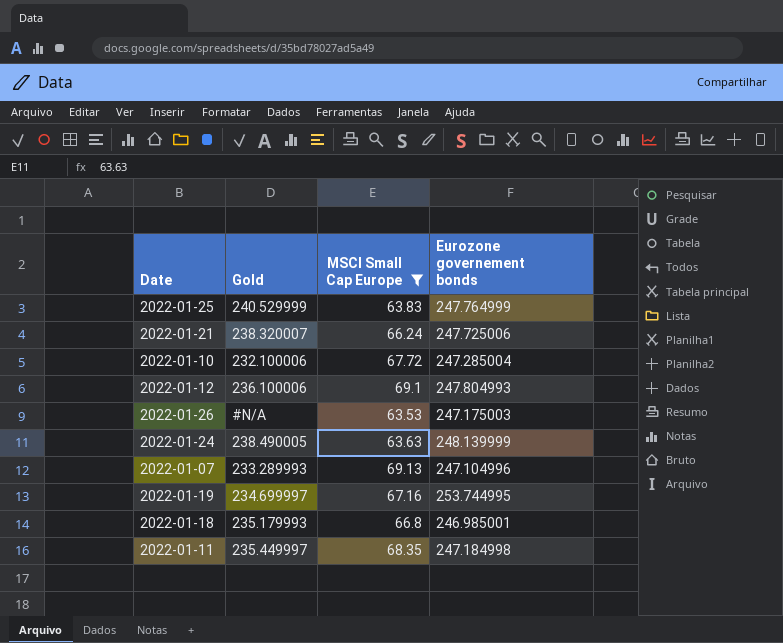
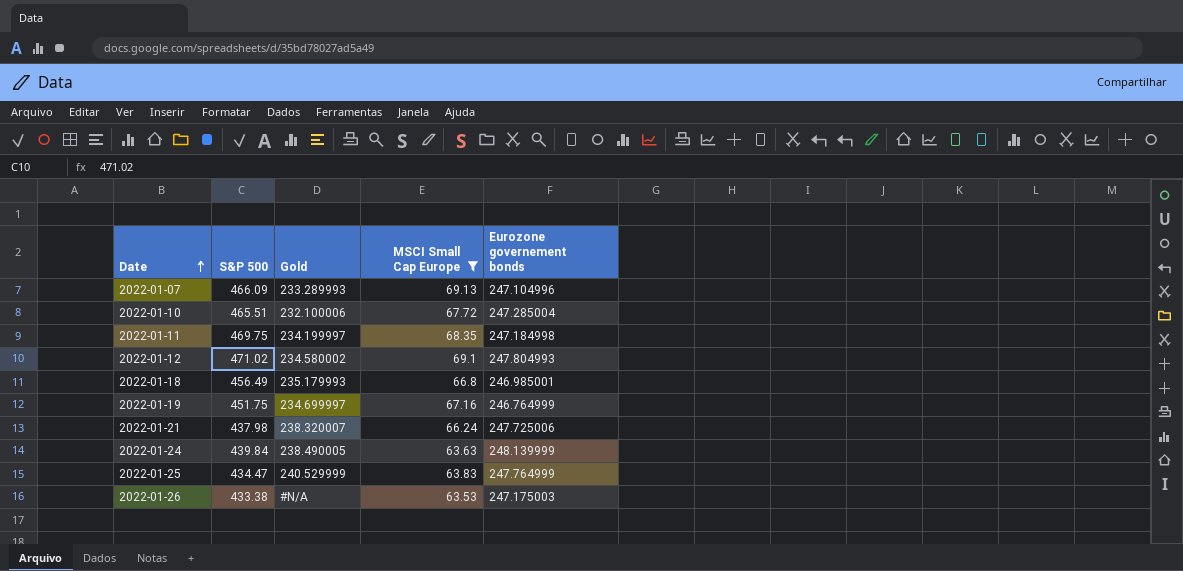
row order: none -> Date ascending
column S&P 500 | position: none -> 2
2022-01-11 | Gold: 235.449997 -> 234.199997
2022-01-12 | Gold: 236.100006 -> 234.580002
2022-01-19 | Eurozone governement bonds: 253.744995 -> 246.764999

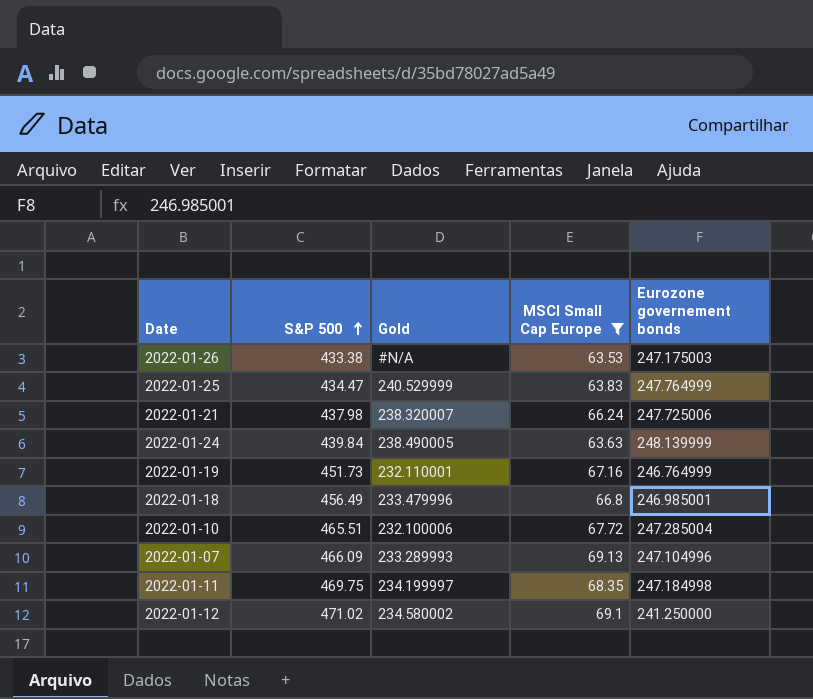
row order: Date ascending -> S&P 500 ascending
2022-01-19 | S&P 500: 451.75 -> 451.73
2022-01-19 | Gold: 234.699997 -> 232.110001
2022-01-18 | Gold: 235.179993 -> 233.479996
2022-01-12 | Eurozone governement bonds: 247.804993 -> 241.250000

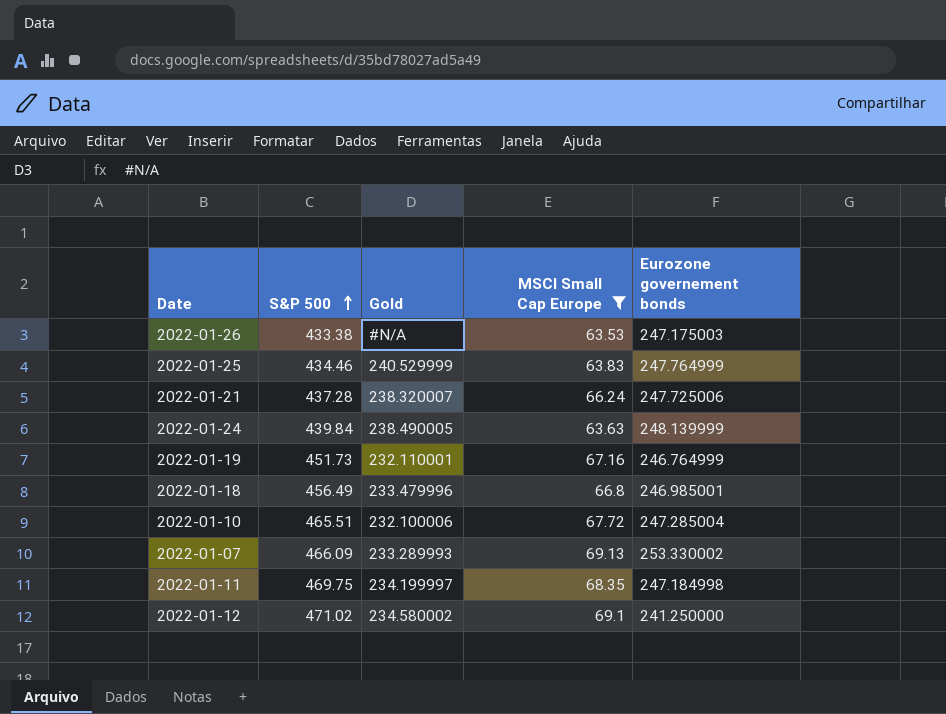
2022-01-25 | S&P 500: 434.47 -> 434.46
2022-01-21 | S&P 500: 437.98 -> 437.28
2022-01-07 | Eurozone governement bonds: 247.104996 -> 253.330002

